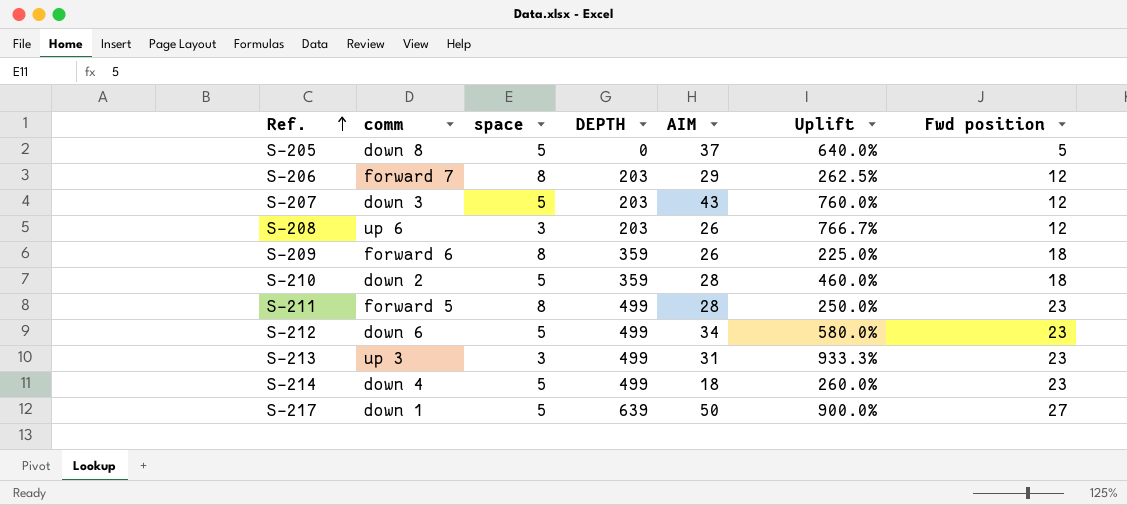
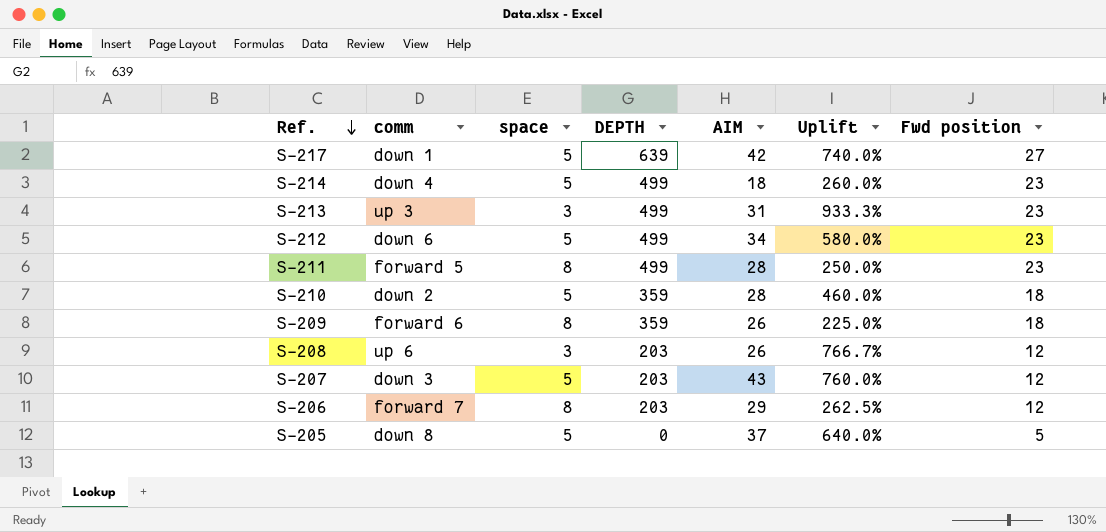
row order: Ref. ascending -> Ref. descending
S-217 | AIM: 50 -> 42
S-217 | Uplift: 900.0% -> 740.0%

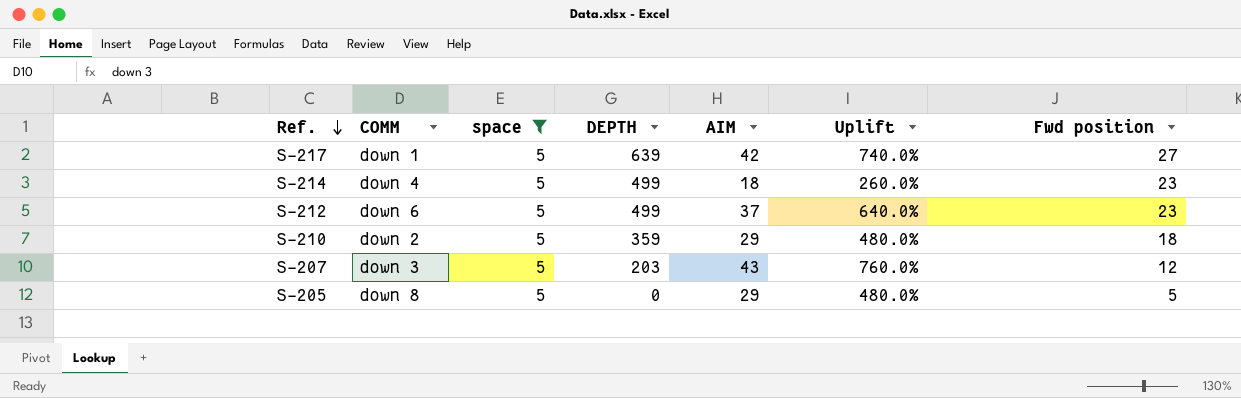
filter: none -> space = 5
column name: comm -> COMM
S-212 | AIM: 34 -> 37
S-212 | Uplift: 580.0% -> 640.0%
S-210 | AIM: 28 -> 29
S-210 | Uplift: 460.0% -> 480.0%
S-205 | AIM: 37 -> 29
S-205 | Uplift: 640.0% -> 480.0%

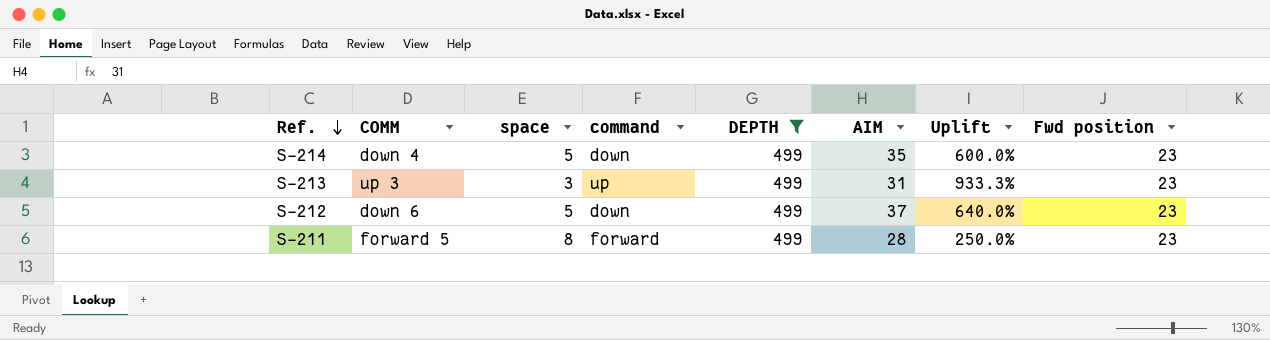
filter: space = 5 -> DEPTH = 499
column command | position: none -> 4
S-214 | AIM: 18 -> 35
S-214 | Uplift: 260.0% -> 600.0%

